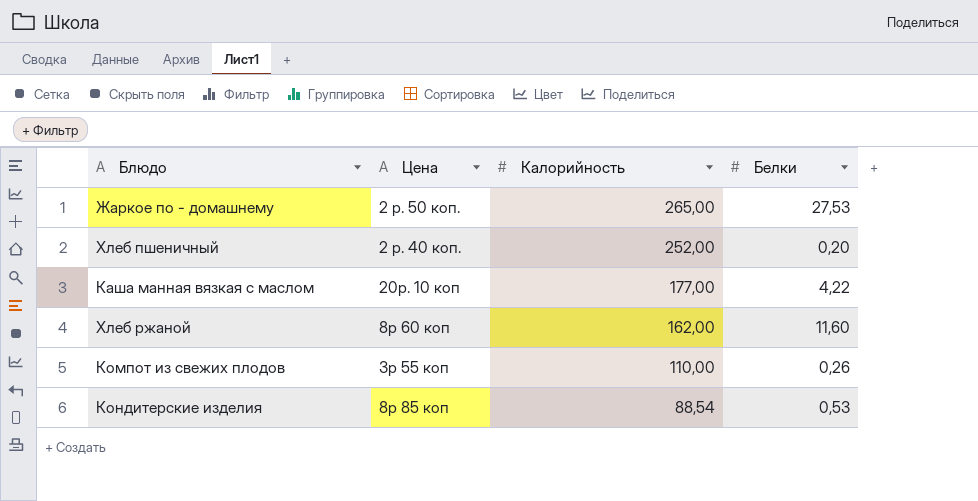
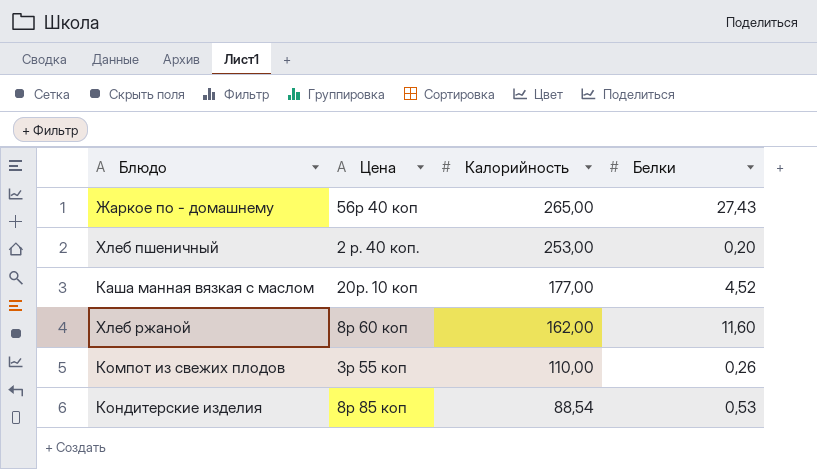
Жаркое по - домашнему | Цена: 2 р. 50 коп. -> 56р 40 коп
Жаркое по - домашнему | Белки: 27,53 -> 27,43
Хлеб пшеничный | Калорийность: 252,00 -> 253,00
Каша манная вязкая с маслом | Белки: 4,22 -> 4,52

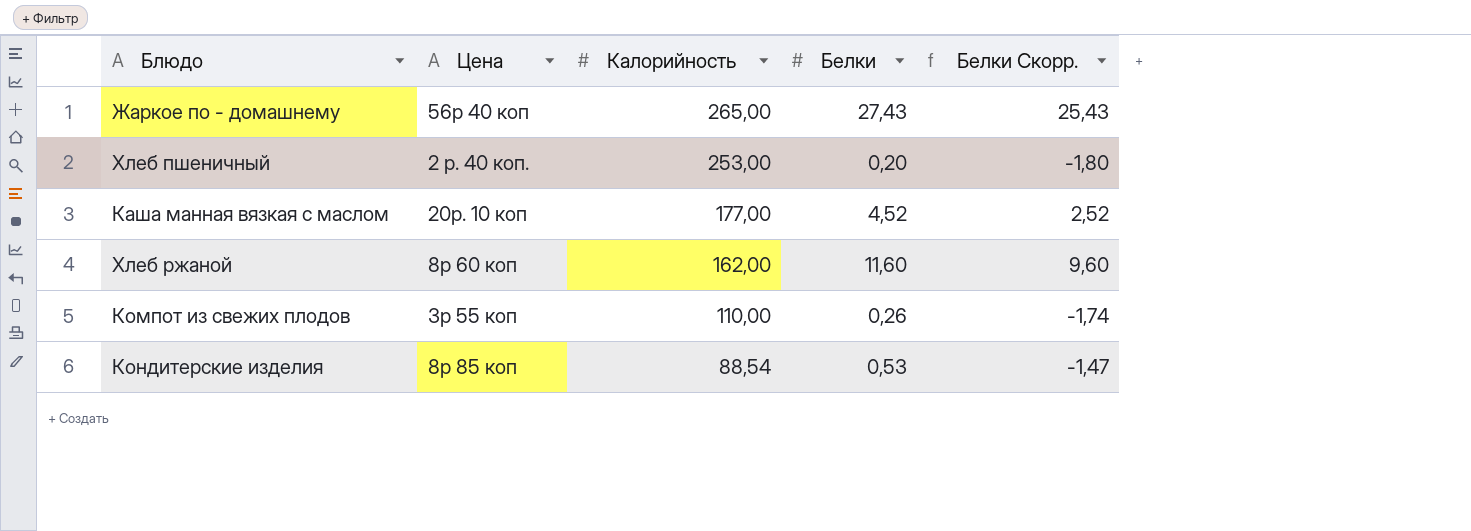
column Белки Скорр. | formula: none -> [Белки] - 2

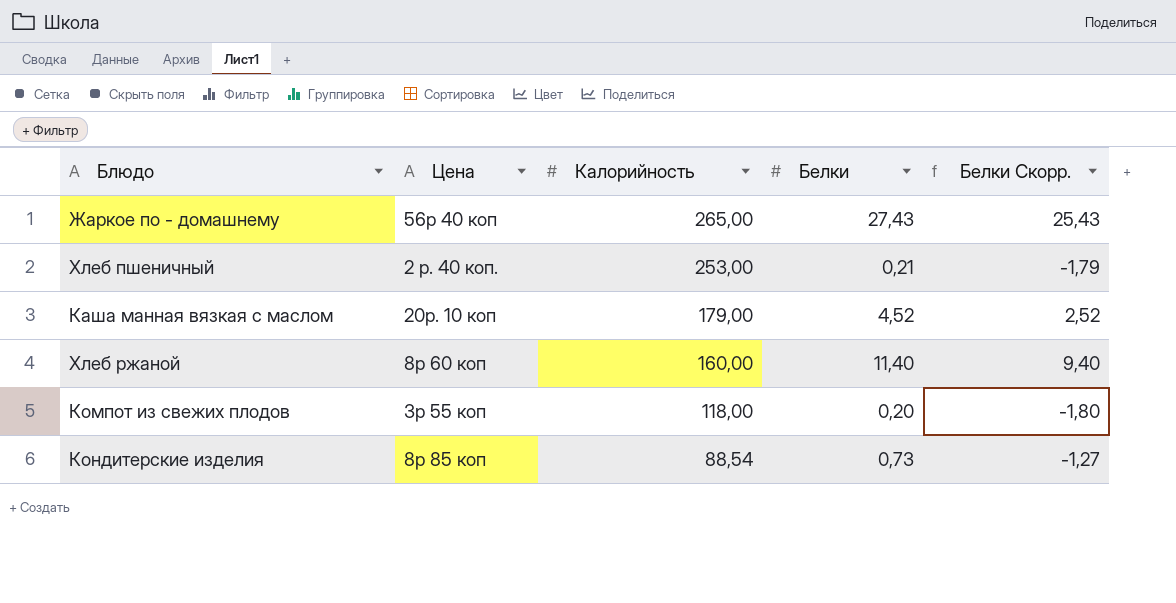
Хлеб пшеничный | Белки: 0,20 -> 0,21
Хлеб пшеничный | Белки Скорр.: -1,80 -> -1,79
Каша манная вязкая с маслом | Калорийность: 177,00 -> 179,00
Хлеб ржаной | Калорийность: 162,00 -> 160,00
Хлеб ржаной | Белки: 11,60 -> 11,40
Хлеб ржаной | Белки Скорр.: 9,60 -> 9,40
Компот из свежих плодов | Калорийность: 110,00 -> 118,00
Компот из свежих плодов | Белки: 0,26 -> 0,20
Компот из свежих плодов | Белки Скорр.: -1,74 -> -1,80
Кондитерские изделия | Белки: 0,53 -> 0,73
Кондитерские изделия | Белки Скорр.: -1,47 -> -1,27

